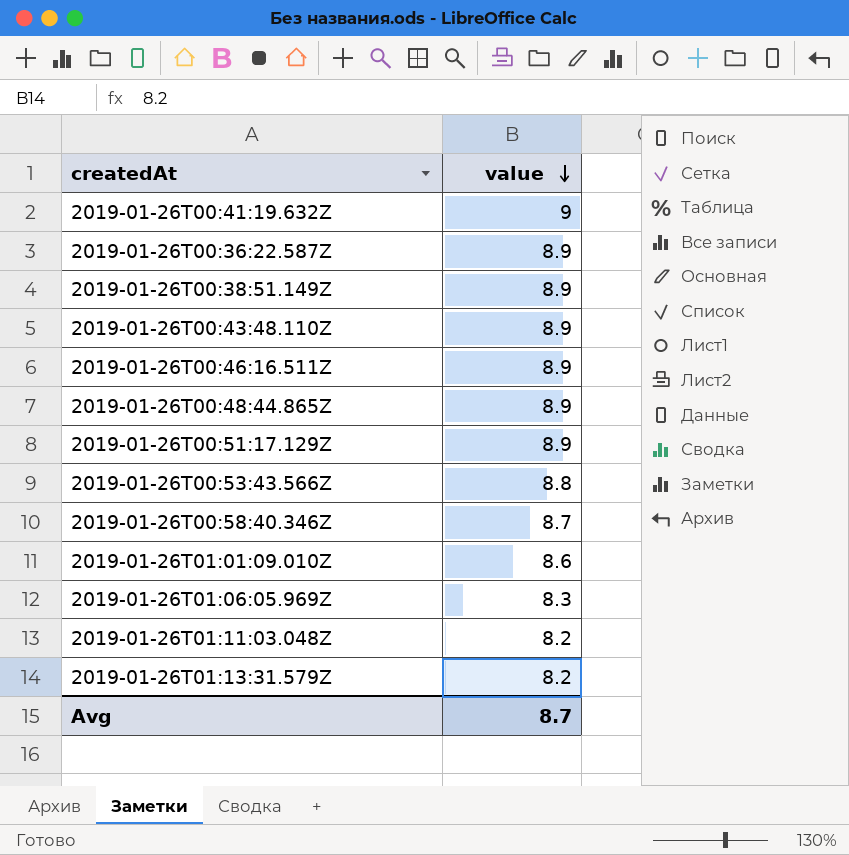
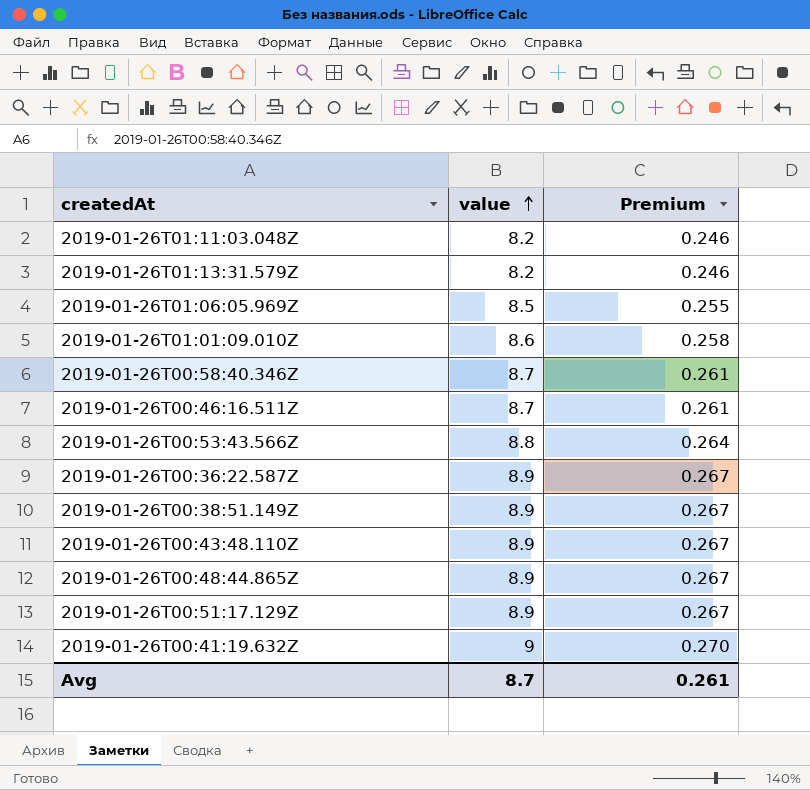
row order: value descending -> value ascending
column Premium | formula: none -> [value] * 0.03
2019-01-26T01:06:05.969Z | value: 8.3 -> 8.5
2019-01-26T00:46:16.511Z | value: 8.9 -> 8.7

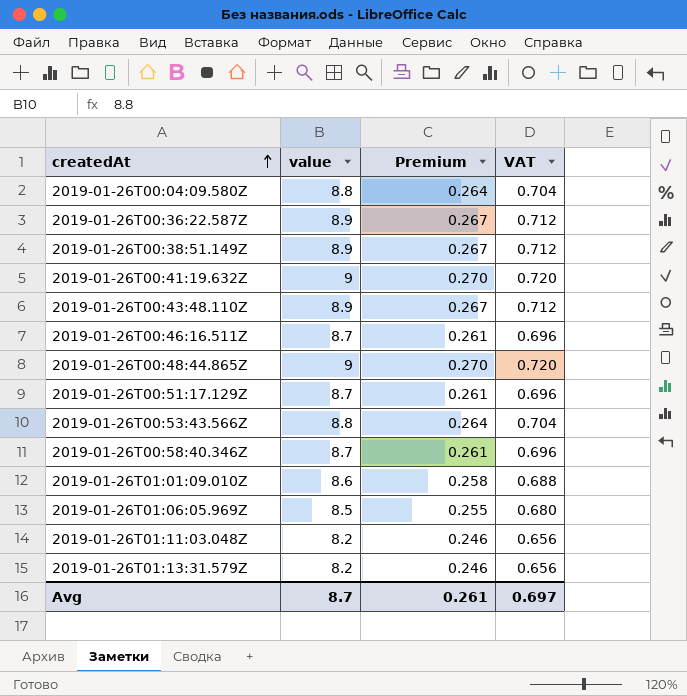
row order: value ascending -> createdAt ascending
column VAT | formula: none -> [value] * 0.08
row 2019-01-26T00:04:09.580Z: none -> 8.8 | 0.264 | 0.704
2019-01-26T00:48:44.865Z | value: 8.9 -> 9
2019-01-26T00:48:44.865Z | Premium: 0.267 -> 0.270
2019-01-26T00:51:17.129Z | value: 8.9 -> 8.7
2019-01-26T00:51:17.129Z | Premium: 0.267 -> 0.261

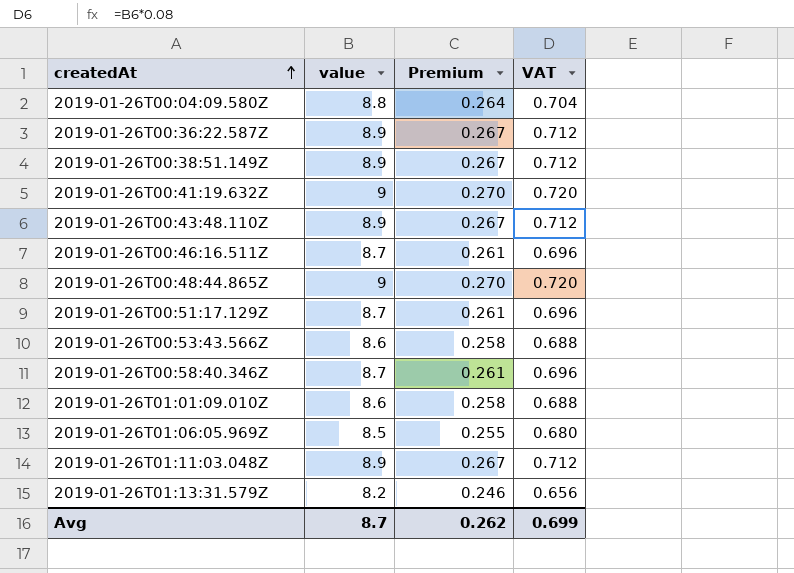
2019-01-26T00:53:43.566Z | value: 8.8 -> 8.6
2019-01-26T00:53:43.566Z | Premium: 0.264 -> 0.258
2019-01-26T00:53:43.566Z | VAT: 0.704 -> 0.688
2019-01-26T01:11:03.048Z | value: 8.2 -> 8.9
2019-01-26T01:11:03.048Z | Premium: 0.246 -> 0.267
2019-01-26T01:11:03.048Z | VAT: 0.656 -> 0.712
Avg | Premium: 0.261 -> 0.262
Avg | VAT: 0.697 -> 0.699

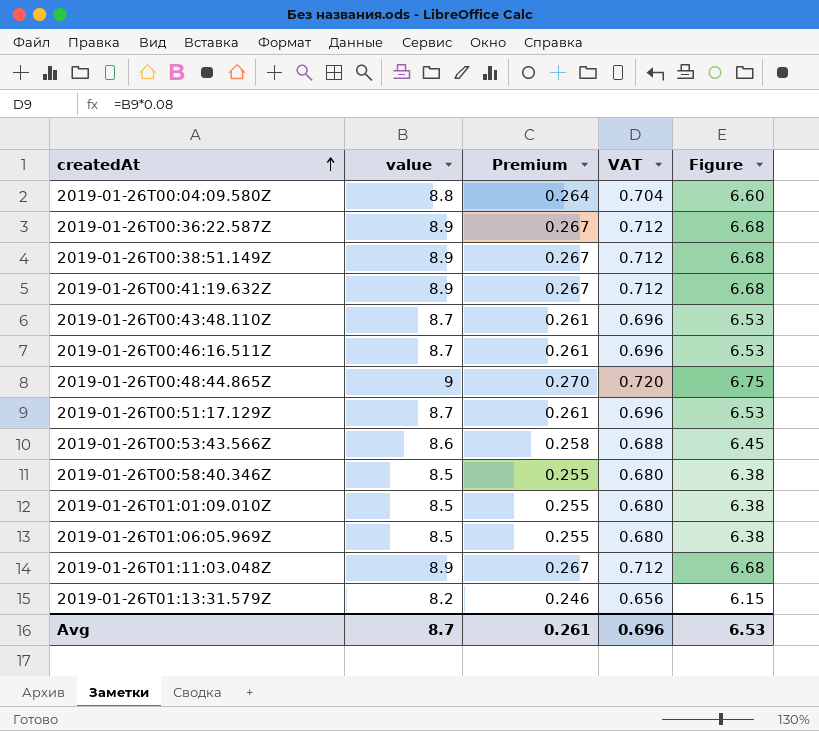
column Figure | formula: none -> [value] * 0.75
2019-01-26T00:41:19.632Z | value: 9 -> 8.9
2019-01-26T00:41:19.632Z | Premium: 0.270 -> 0.267
2019-01-26T00:41:19.632Z | VAT: 0.720 -> 0.712
2019-01-26T00:43:48.110Z | value: 8.9 -> 8.7
2019-01-26T00:43:48.110Z | Premium: 0.267 -> 0.261
2019-01-26T00:43:48.110Z | VAT: 0.712 -> 0.696
2019-01-26T00:58:40.346Z | value: 8.7 -> 8.5
2019-01-26T00:58:40.346Z | Premium: 0.261 -> 0.255
2019-01-26T00:58:40.346Z | VAT: 0.696 -> 0.680
2019-01-26T01:01:09.010Z | value: 8.6 -> 8.5
2019-01-26T01:01:09.010Z | Premium: 0.258 -> 0.255
2019-01-26T01:01:09.010Z | VAT: 0.688 -> 0.680
Avg | Premium: 0.262 -> 0.261
Avg | VAT: 0.699 -> 0.696

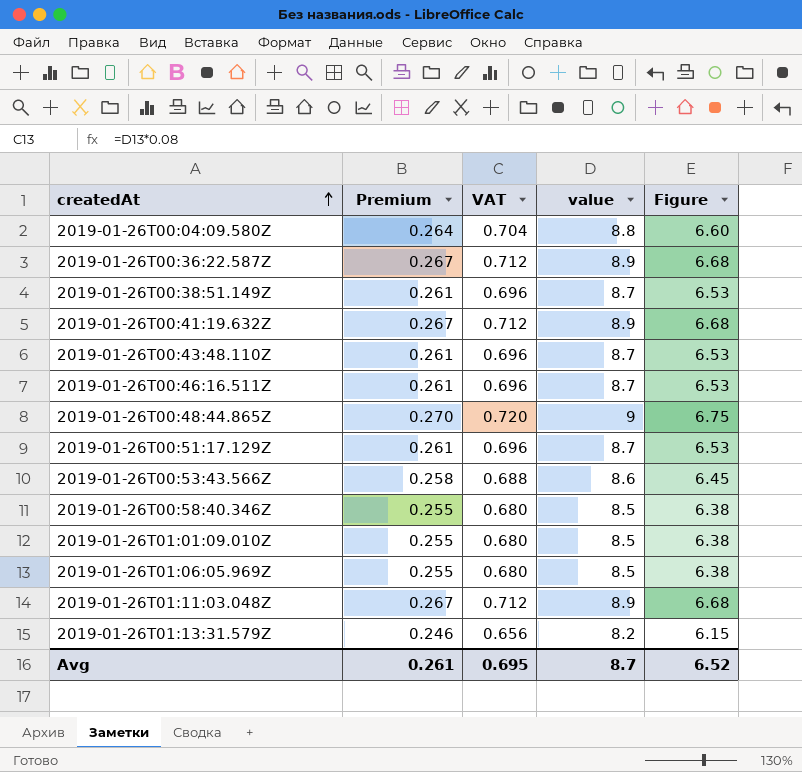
column value | position: 2 -> 4
2019-01-26T00:38:51.149Z | Premium: 0.267 -> 0.261
2019-01-26T00:38:51.149Z | VAT: 0.712 -> 0.696
2019-01-26T00:38:51.149Z | value: 8.9 -> 8.7
2019-01-26T00:38:51.149Z | Figure: 6.68 -> 6.53
Avg | VAT: 0.696 -> 0.695
Avg | Figure: 6.53 -> 6.52

